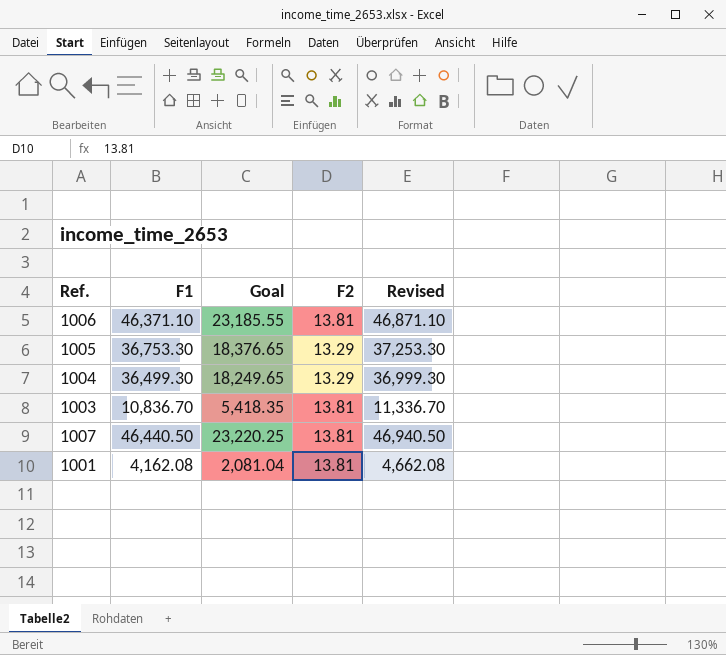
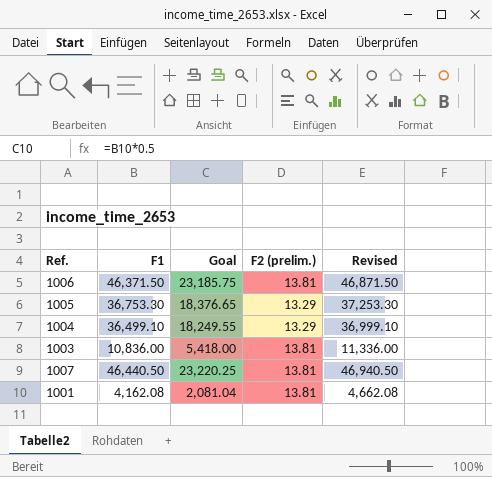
column name: F2 -> F2 (prelim.)
1006 | F1: 46,371.10 -> 46,371.50
1006 | Goal: 23,185.55 -> 23,185.75
1006 | Revised: 46,871.10 -> 46,871.50
1004 | F1: 36,499.30 -> 36,499.10
1004 | Goal: 18,249.65 -> 18,249.55
1004 | Revised: 36,999.30 -> 36,999.10
1003 | F1: 10,836.70 -> 10,836.00
1003 | Goal: 5,418.35 -> 5,418.00
1003 | Revised: 11,336.70 -> 11,336.00

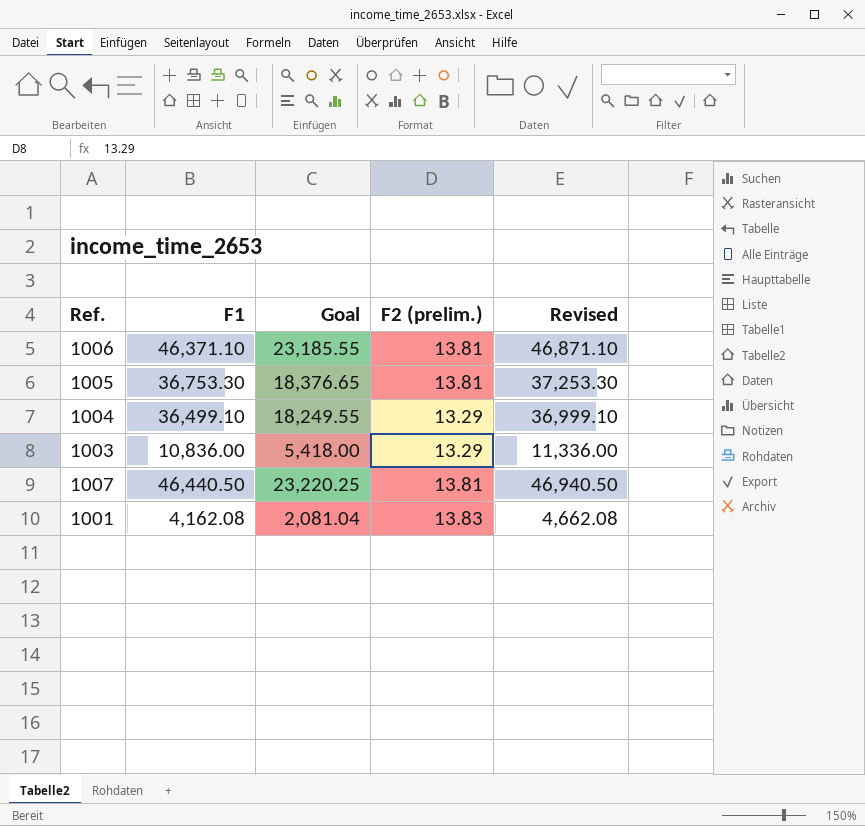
1006 | F1: 46,371.50 -> 46,371.10
1006 | Goal: 23,185.75 -> 23,185.55
1006 | Revised: 46,871.50 -> 46,871.10
1005 | F2 (prelim.): 13.29 -> 13.81
1003 | F2 (prelim.): 13.81 -> 13.29
1001 | F2 (prelim.): 13.81 -> 13.83

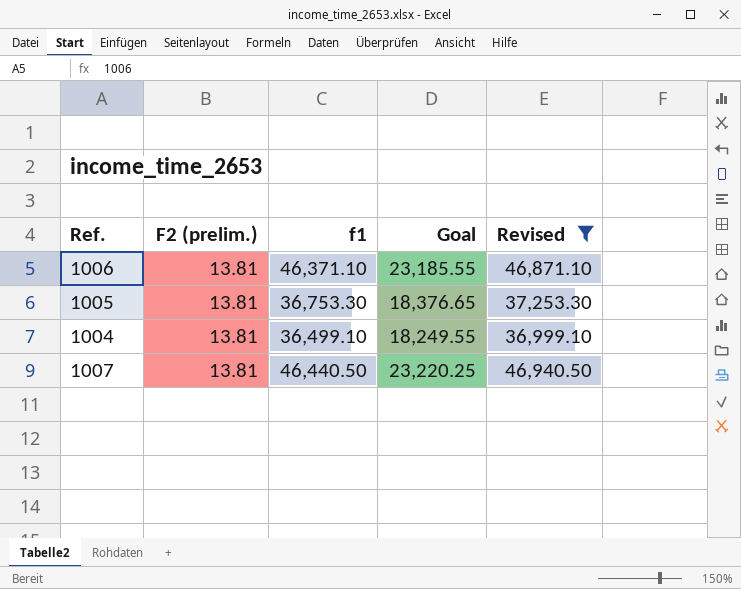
filter: none -> Revised >= 36,999.10
column F2 (prelim.) | position: 4 -> 2
column name: F1 -> f1
1004 | F2 (prelim.): 13.29 -> 13.81

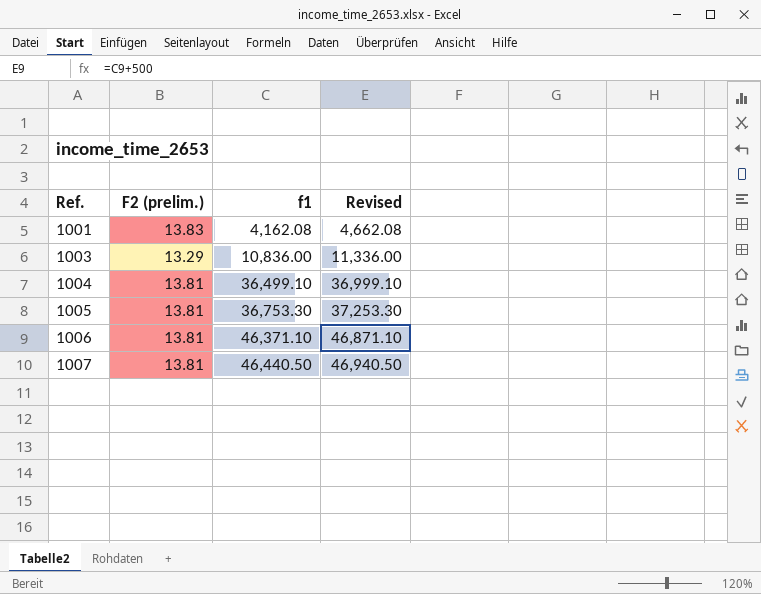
filter: Revised >= 36,999.10 -> none
row order: none -> Ref. ascending
column Goal | formula: [f1] * 0.5 -> none

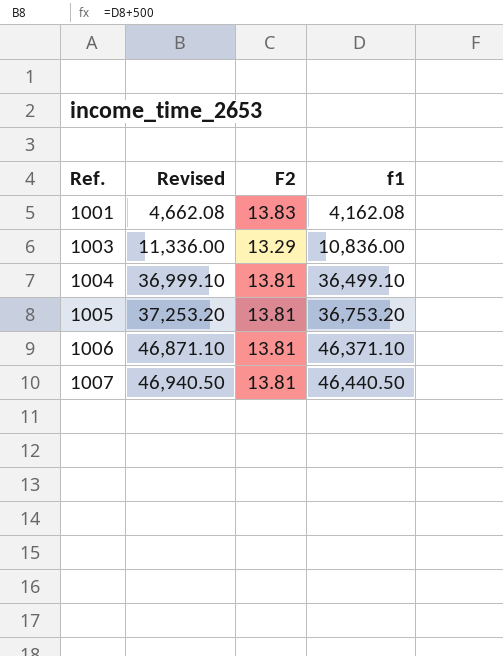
column Revised | position: 4 -> 2
column name: F2 (prelim.) -> F2
1005 | Revised: 37,253.30 -> 37,253.20
1005 | f1: 36,753.30 -> 36,753.20

